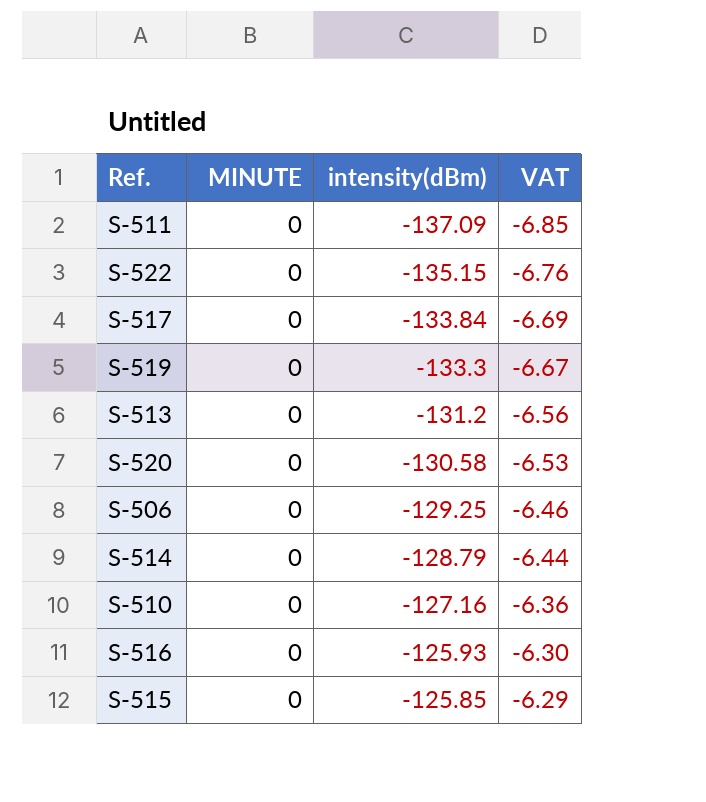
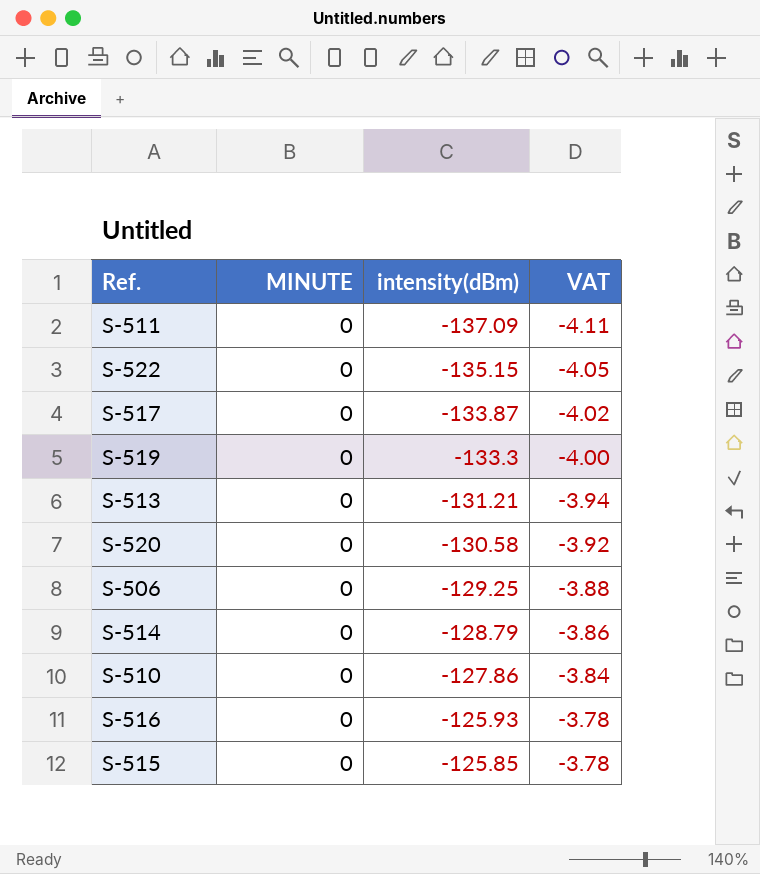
column VAT | formula: [intensity(dBm)] * 0.05 -> [intensity(dBm)] * 0.03
S-517 | intensity(dBm): -133.84 -> -133.87
S-513 | intensity(dBm): -131.2 -> -131.21
S-510 | intensity(dBm): -127.16 -> -127.86

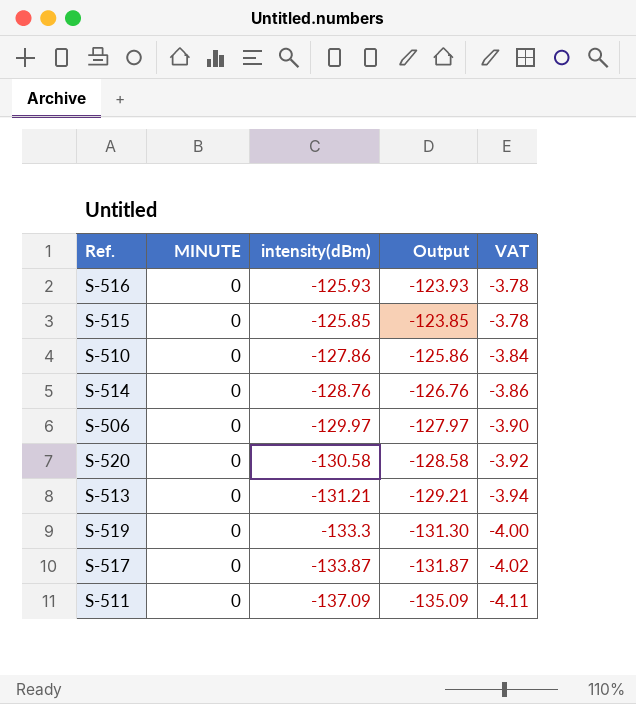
row order: intensity(dBm) ascending -> VAT descending
column Output | formula: none -> [intensity(dBm)] + 2
row S-522: 0 | -135.15 | -4.05 -> none
S-514 | intensity(dBm): -128.79 -> -128.76
S-506 | intensity(dBm): -129.25 -> -129.97
S-506 | VAT: -3.88 -> -3.90

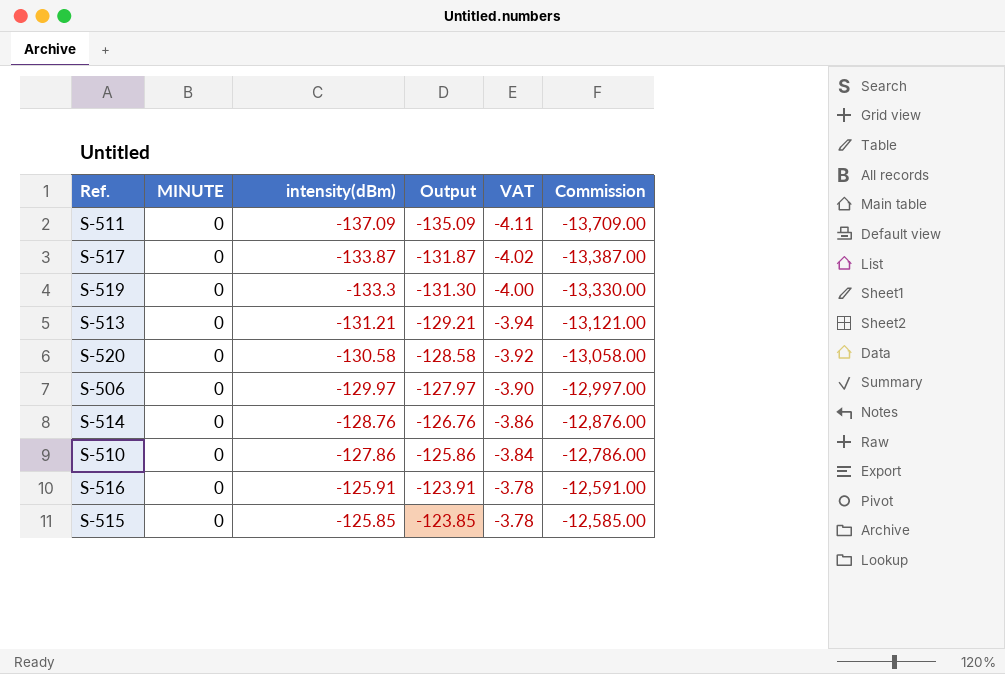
row order: VAT descending -> intensity(dBm) ascending
column Commission | formula: none -> [intensity(dBm)] * 100
S-516 | intensity(dBm): -125.93 -> -125.91
S-516 | Output: -123.93 -> -123.91

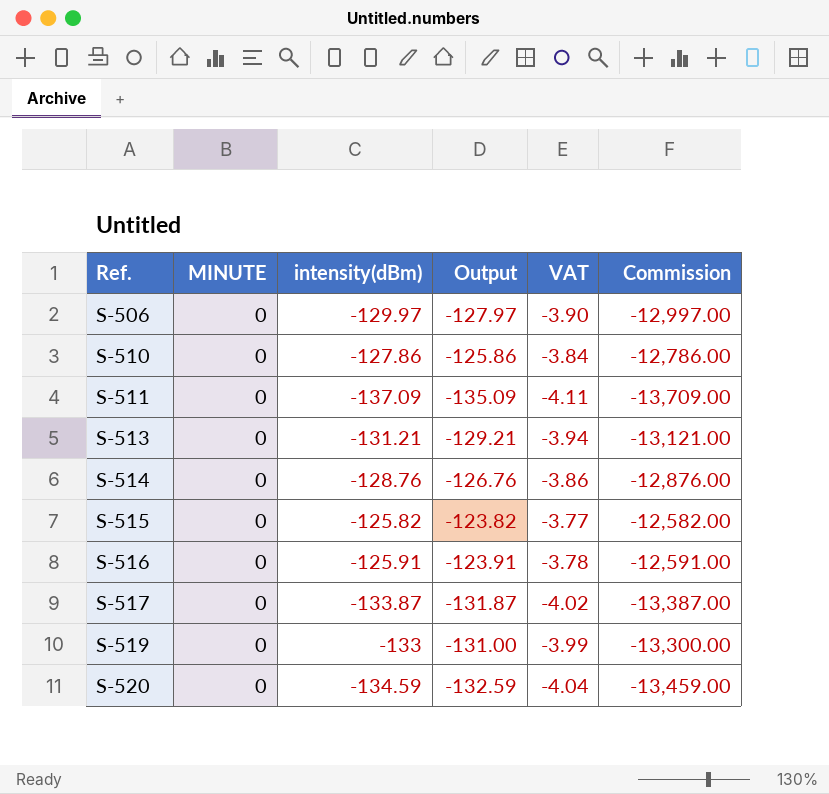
row order: intensity(dBm) ascending -> Ref. ascending
S-515 | intensity(dBm): -125.85 -> -125.82
S-515 | Output: -123.85 -> -123.82
S-515 | VAT: -3.78 -> -3.77
S-515 | Commission: -12,585.00 -> -12,582.00
S-519 | intensity(dBm): -133.3 -> -133
S-519 | Output: -131.30 -> -131.00
S-519 | VAT: -4.00 -> -3.99
S-519 | Commission: -13,330.00 -> -13,300.00
S-520 | intensity(dBm): -130.58 -> -134.59
S-520 | Output: -128.58 -> -132.59
S-520 | VAT: -3.92 -> -4.04
S-520 | Commission: -13,058.00 -> -13,459.00

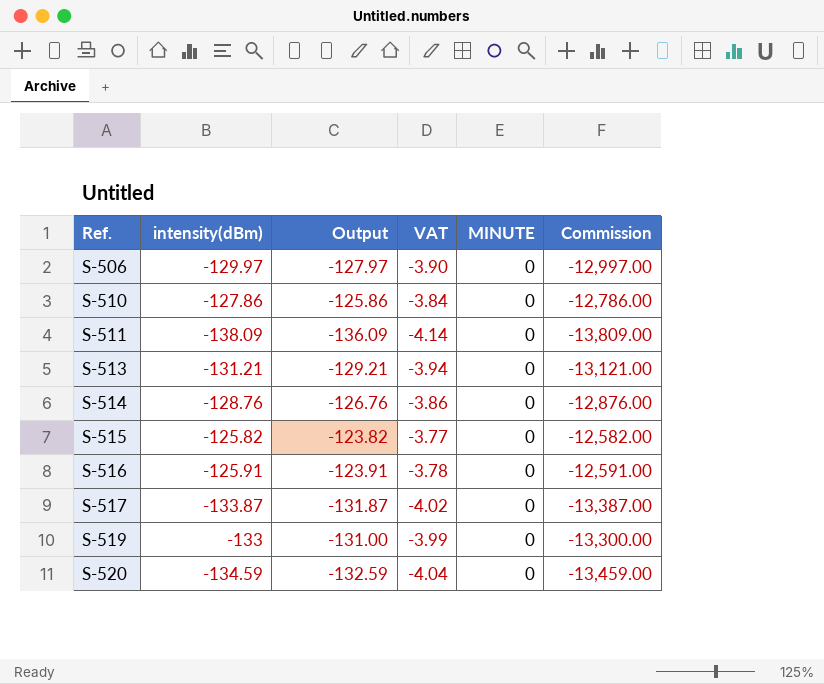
column MINUTE | position: 2 -> 5
S-511 | intensity(dBm): -137.09 -> -138.09
S-511 | Output: -135.09 -> -136.09
S-511 | VAT: -4.11 -> -4.14
S-511 | Commission: -13,709.00 -> -13,809.00

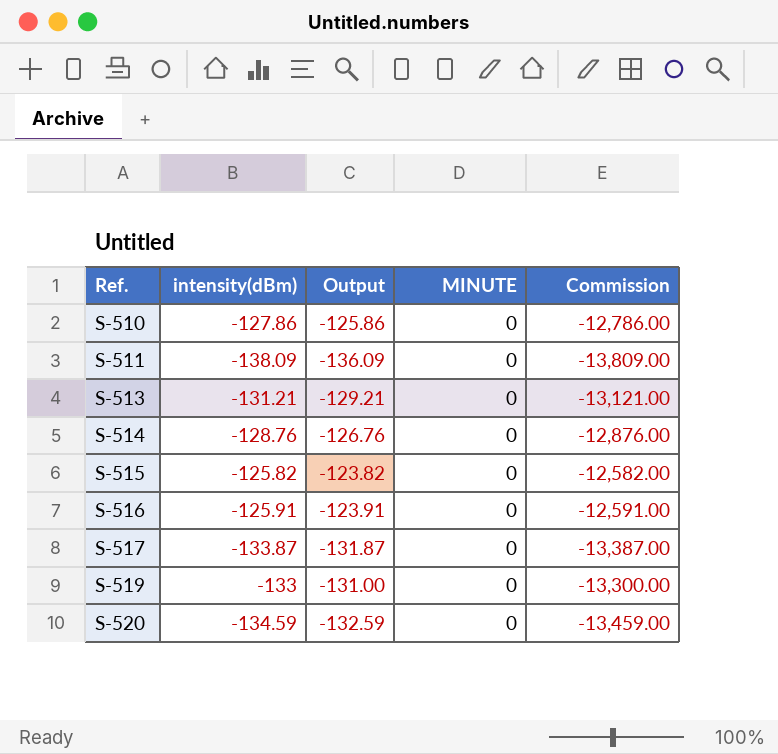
column VAT | formula: [intensity(dBm)] * 0.03 -> none
row S-506: -129.97 | -127.97 | -3.90 | 0 | -12,997.00 -> none

